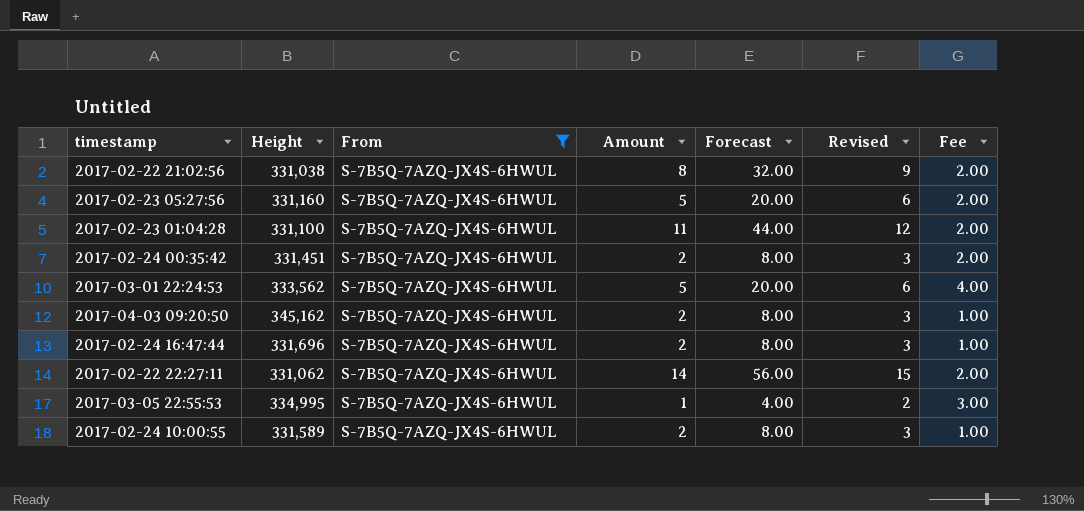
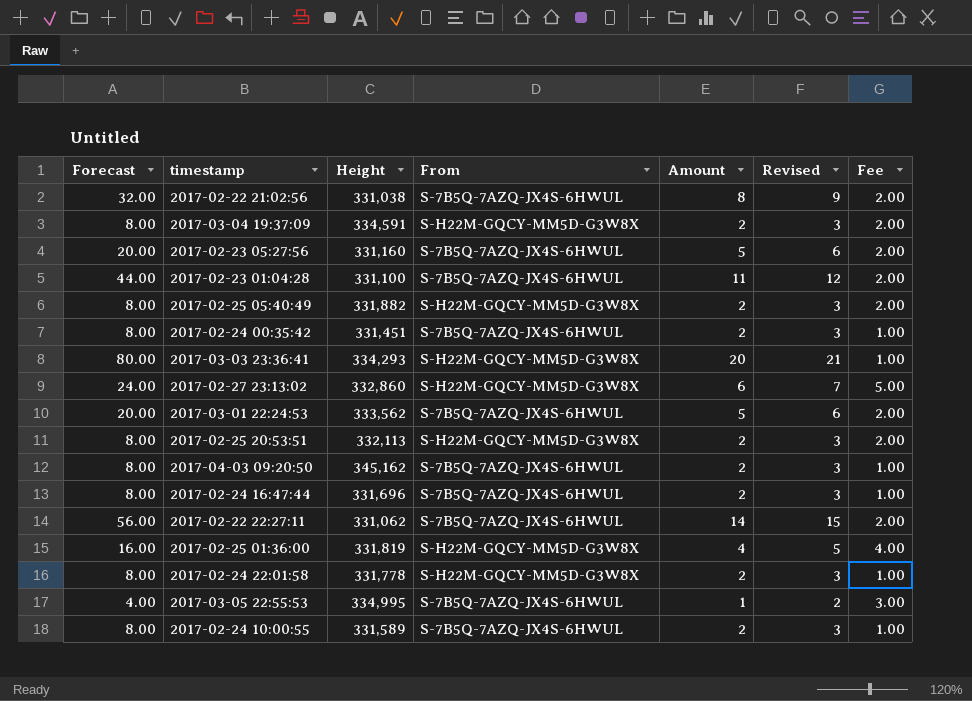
filter: From = S-7B5Q-7AZQ-JX4S-6HWUL -> none
column Forecast | position: 5 -> 1
2017-02-24 00:35:42 | Fee: 2.00 -> 1.00
2017-03-01 22:24:53 | Fee: 4.00 -> 2.00

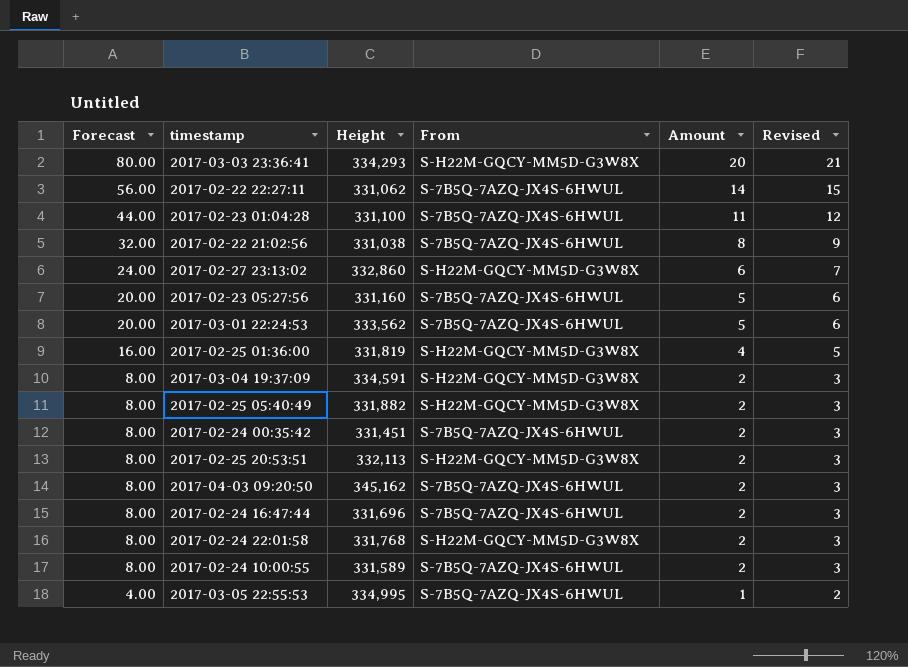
row order: none -> Forecast descending
column Fee | position: 7 -> none
2017-02-24 22:01:58 | Height: 331,778 -> 331,768

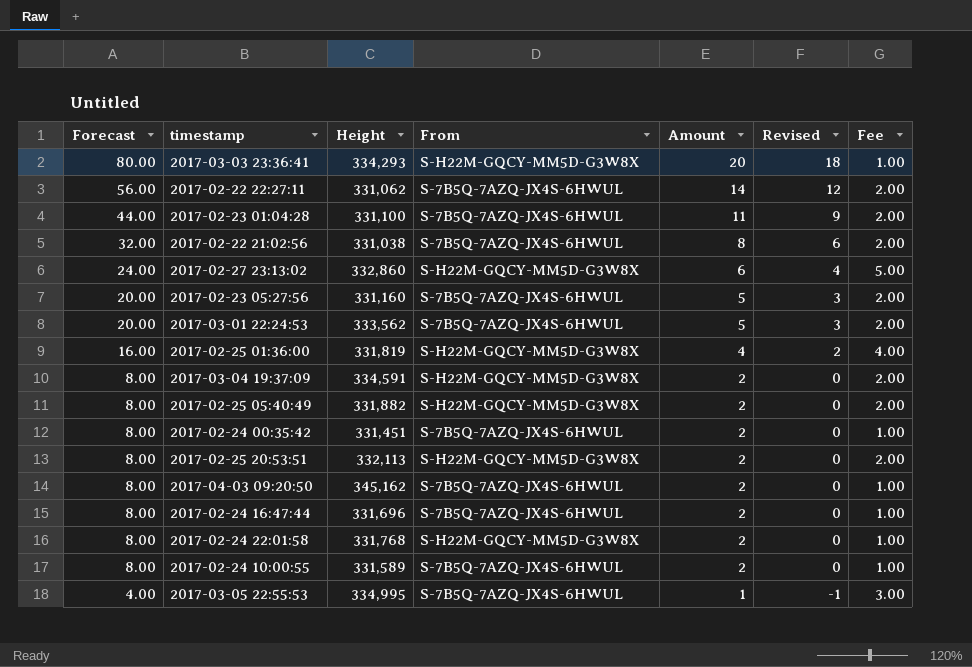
column Revised | formula: [Amount] + 1 -> [Amount] - 2
column Fee | position: none -> 7

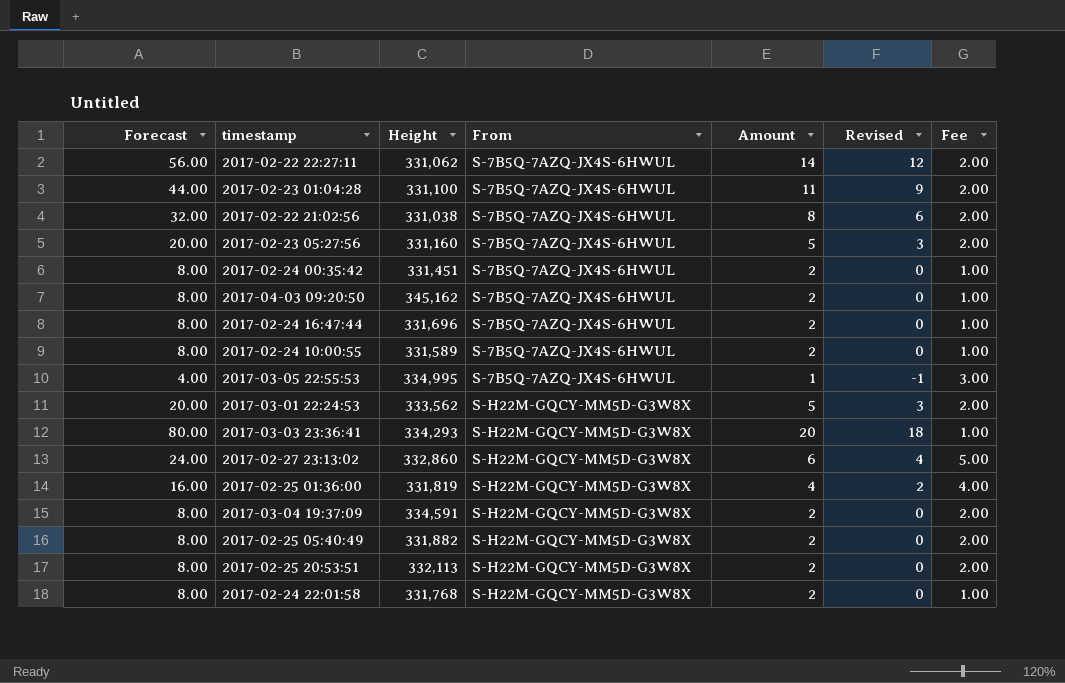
row order: Forecast descending -> From ascending
2017-03-01 22:24:53 | From: S-7B5Q-7AZQ-JX4S-6HWUL -> S-H22M-GQCY-MM5D-G3W8X

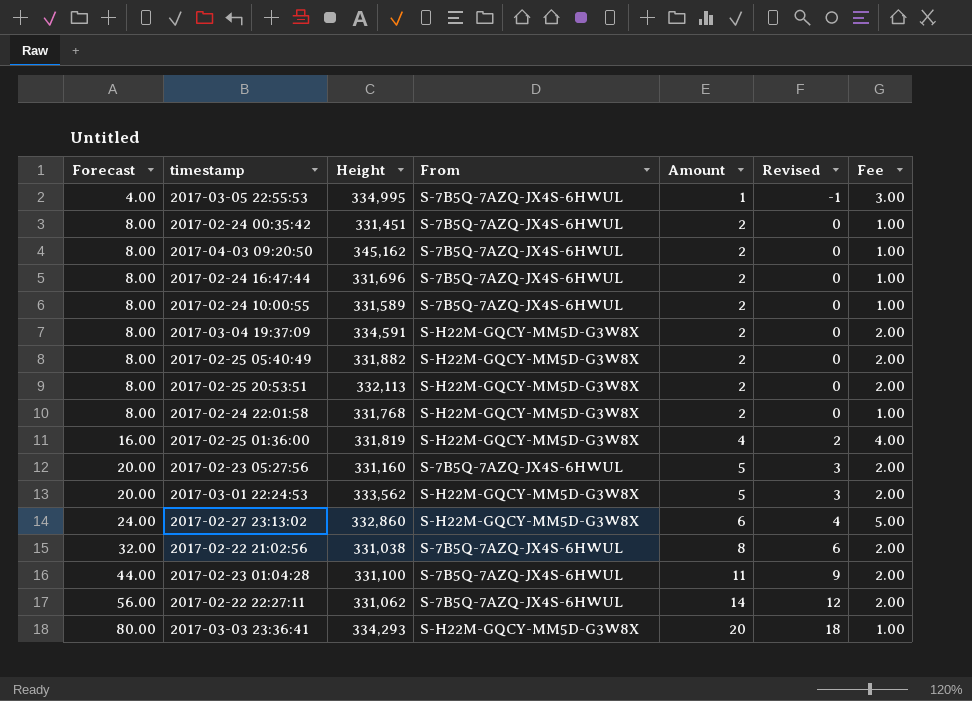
row order: From ascending -> Forecast ascending

